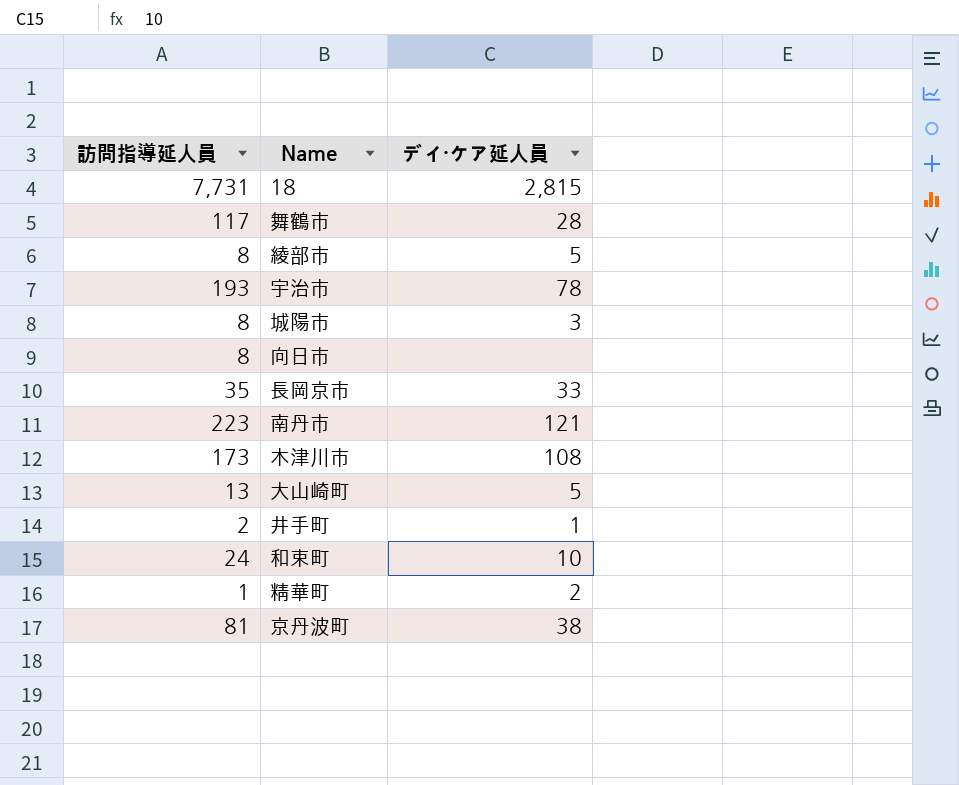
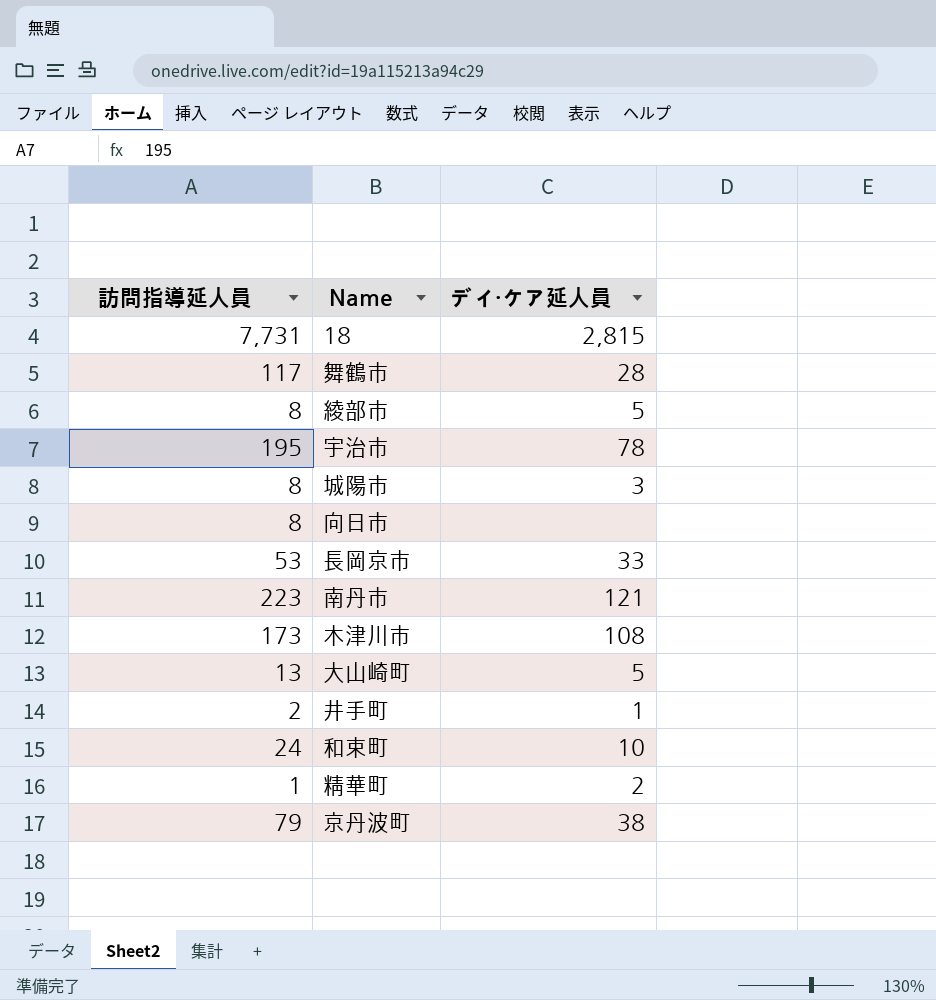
宇治市 | 訪問指導延人員: 193 -> 195
長岡京市 | 訪問指導延人員: 35 -> 53
京丹波町 | 訪問指導延人員: 81 -> 79

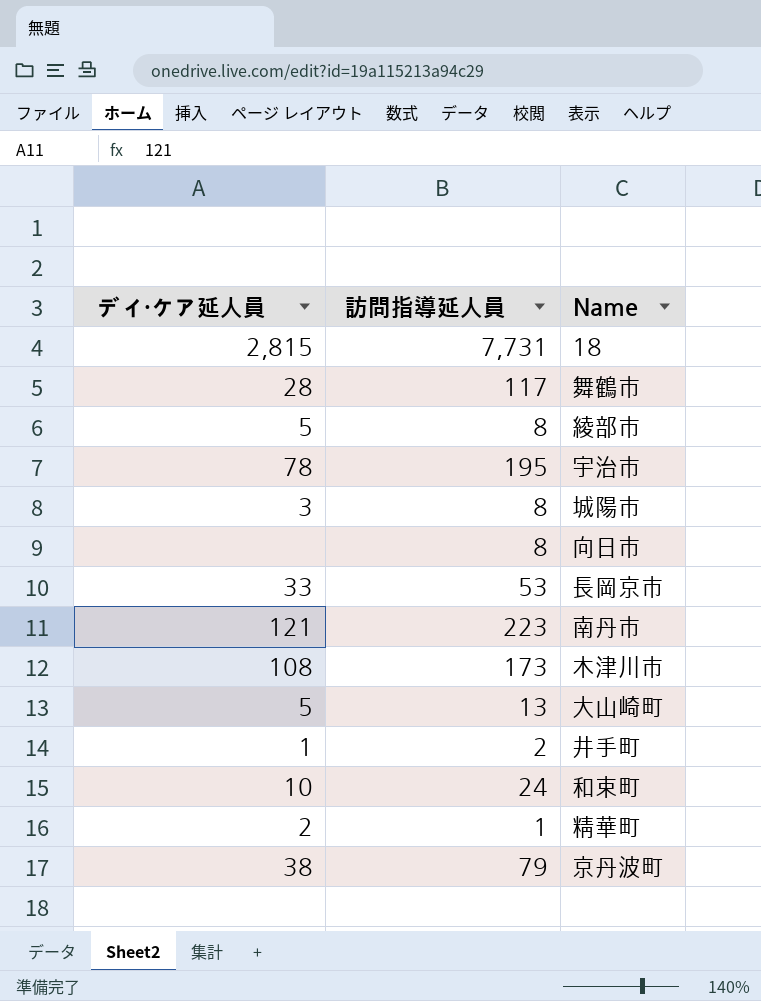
column デイ・ケア延人員 | position: 3 -> 1

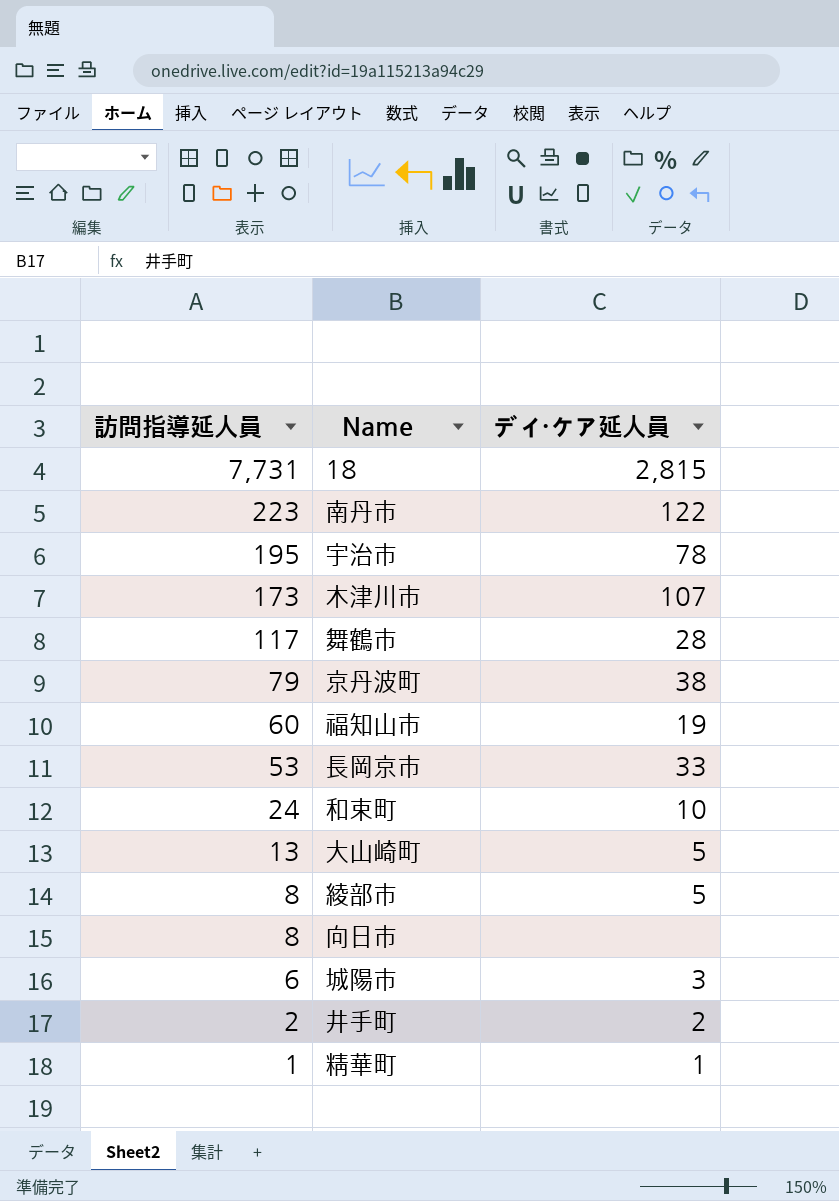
row order: none -> 訪問指導延人員 descending
column デイ・ケア延人員 | position: 1 -> 3
南丹市 | デイ・ケア延人員: 121 -> 122
木津川市 | デイ・ケア延人員: 108 -> 107
row 福知山市: none -> 60 | 19
城陽市 | 訪問指導延人員: 8 -> 6
井手町 | デイ・ケア延人員: 1 -> 2
精華町 | デイ・ケア延人員: 2 -> 1

